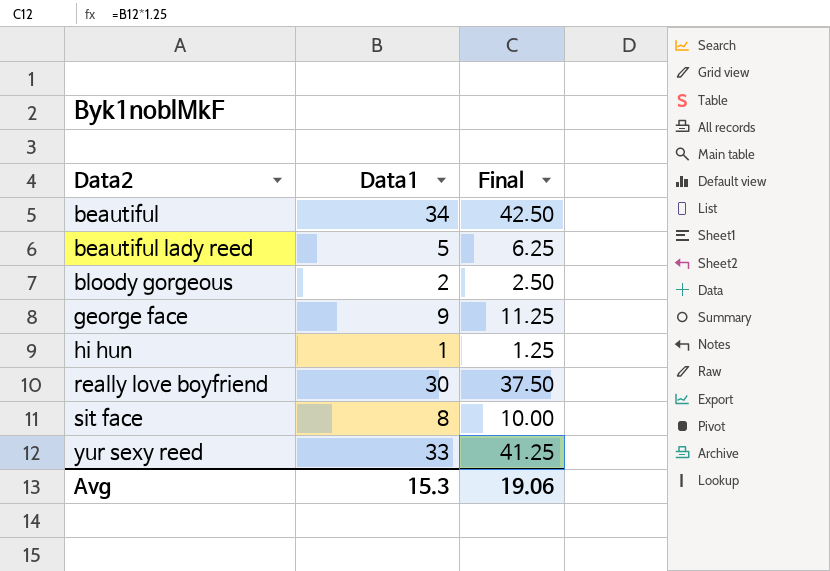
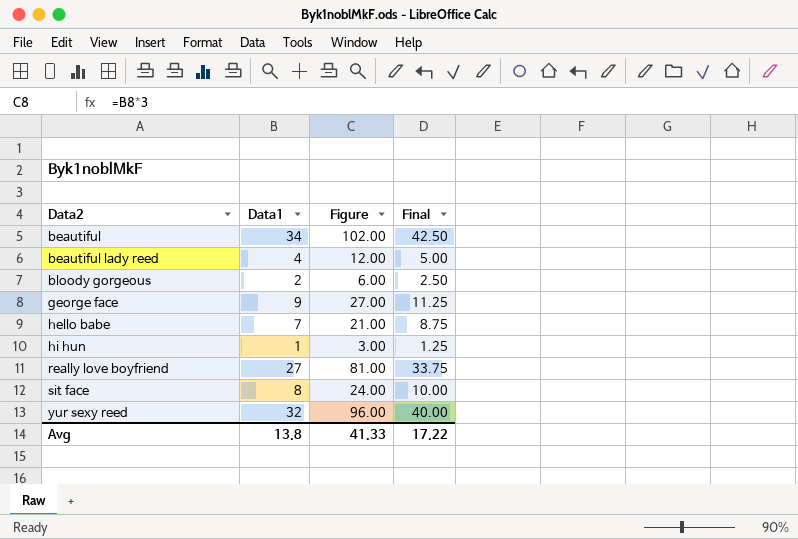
column Figure | formula: none -> [Data1] * 3
beautiful lady reed | Data1: 5 -> 4
beautiful lady reed | Final: 6.25 -> 5.00
row hello babe: none -> 7 | 21.00 | 8.75
really love boyfriend | Data1: 30 -> 27
really love boyfriend | Final: 37.50 -> 33.75
yur sexy reed | Data1: 33 -> 32
yur sexy reed | Final: 41.25 -> 40.00
Avg | Data1: 15.3 -> 13.8
Avg | Final: 19.06 -> 17.22

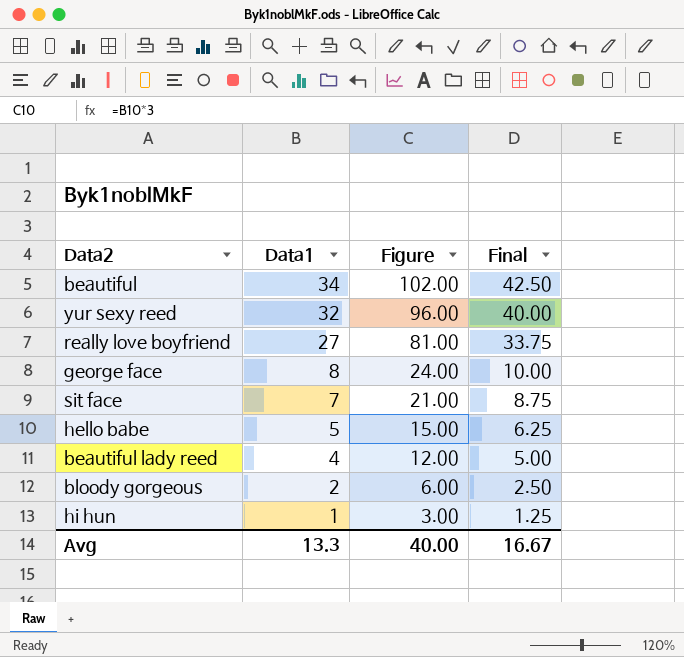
row order: Data2 ascending -> Data1 descending
george face | Data1: 9 -> 8
george face | Figure: 27.00 -> 24.00
george face | Final: 11.25 -> 10.00
sit face | Data1: 8 -> 7
sit face | Figure: 24.00 -> 21.00
sit face | Final: 10.00 -> 8.75
hello babe | Data1: 7 -> 5
hello babe | Figure: 21.00 -> 15.00
hello babe | Final: 8.75 -> 6.25
Avg | Data1: 13.8 -> 13.3
Avg | Figure: 41.33 -> 40.00
Avg | Final: 17.22 -> 16.67

